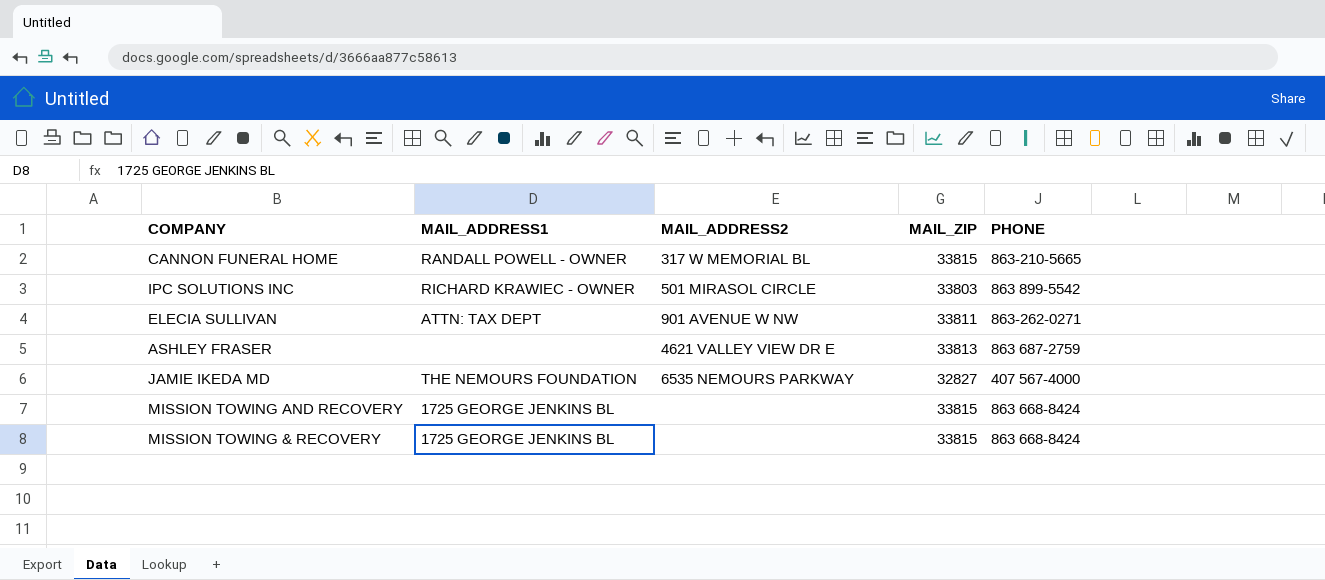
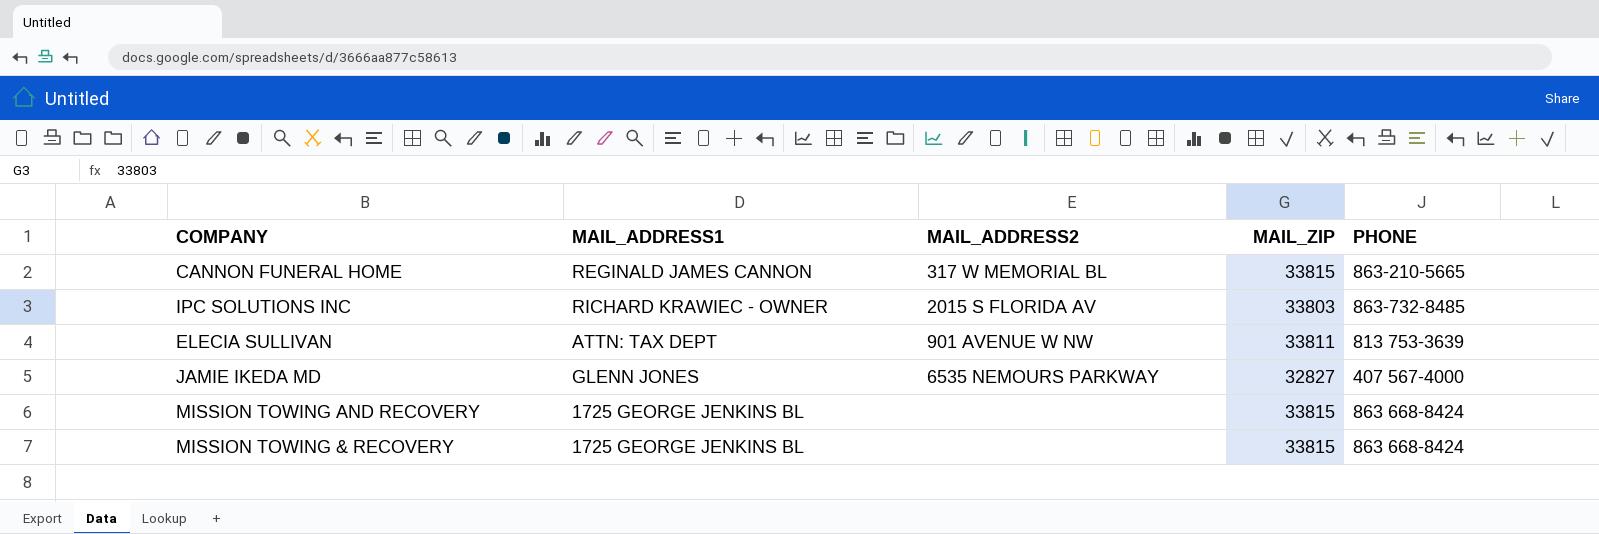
row ASHLEY FRASER: none | 4621 VALLEY VIEW DR E | 33813 | 863 687-2759 -> none
CANNON FUNERAL HOME | MAIL_ADDRESS1: RANDALL POWELL - OWNER -> REGINALD JAMES CANNON
IPC SOLUTIONS INC | MAIL_ADDRESS2: 501 MIRASOL CIRCLE -> 2015 S FLORIDA AV
IPC SOLUTIONS INC | PHONE: 863 899-5542 -> 863-732-8485
ELECIA SULLIVAN | PHONE: 863-262-0271 -> 813 753-3639
JAMIE IKEDA MD | MAIL_ADDRESS1: THE NEMOURS FOUNDATION -> GLENN JONES

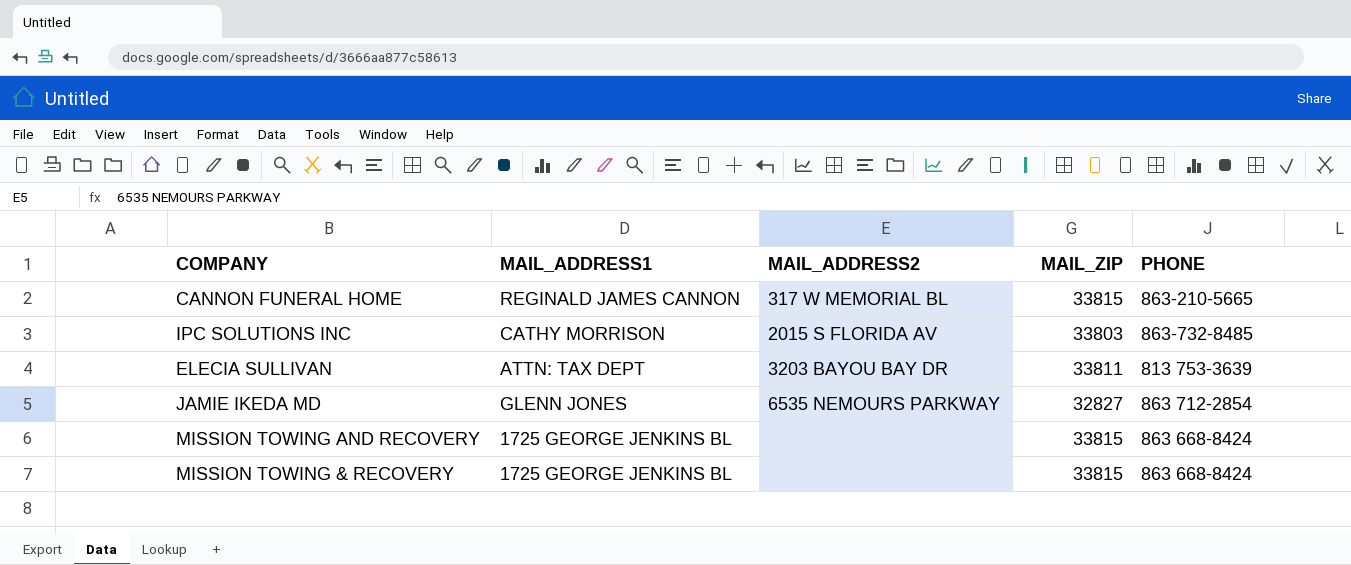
IPC SOLUTIONS INC | MAIL_ADDRESS1: RICHARD KRAWIEC - OWNER -> CATHY MORRISON
ELECIA SULLIVAN | MAIL_ADDRESS2: 901 AVENUE W NW -> 3203 BAYOU BAY DR
JAMIE IKEDA MD | PHONE: 407 567-4000 -> 863 712-2854

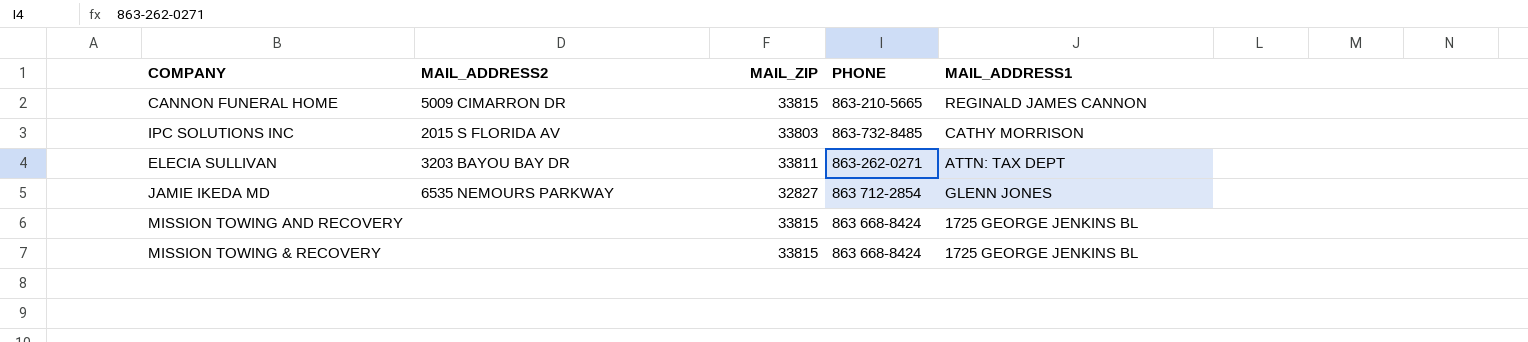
column MAIL_ADDRESS1 | position: 2 -> 5
CANNON FUNERAL HOME | MAIL_ADDRESS2: 317 W MEMORIAL BL -> 5009 CIMARRON DR
ELECIA SULLIVAN | PHONE: 813 753-3639 -> 863-262-0271

